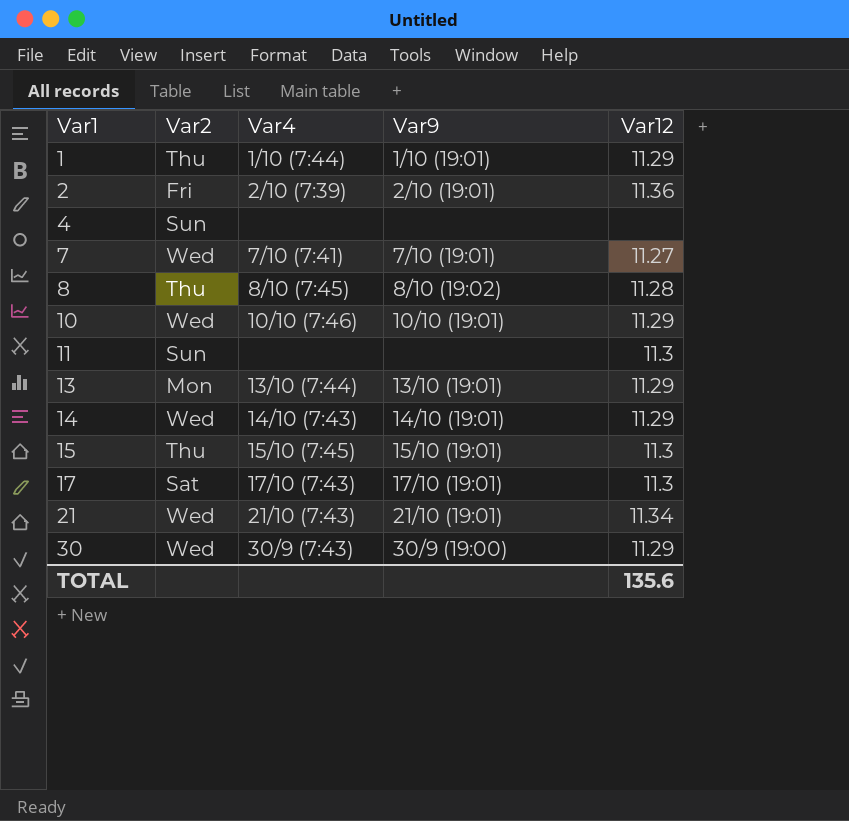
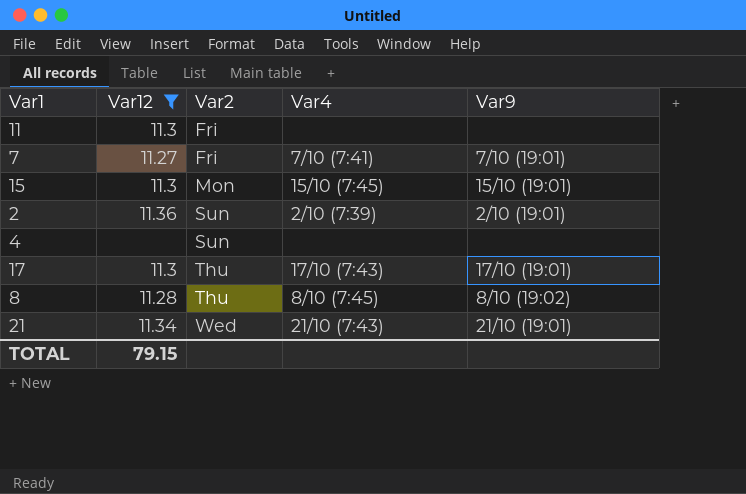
filter: none -> Var12 != 11.29
row order: Var1 ascending -> Var2 ascending
column Var12 | position: 5 -> 2
11 | Var2: Sun -> Fri
7 | Var2: Wed -> Fri
15 | Var2: Thu -> Mon
2 | Var2: Fri -> Sun
17 | Var2: Sat -> Thu
TOTAL | Var12: 135.6 -> 79.15

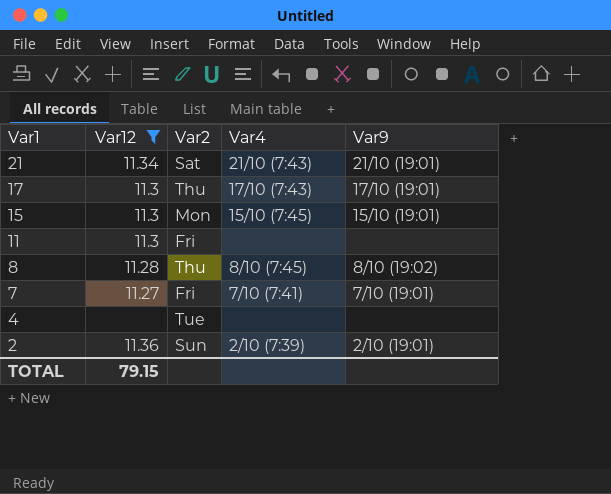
row order: Var2 ascending -> Var1 descending
21 | Var2: Wed -> Sat
4 | Var2: Sun -> Tue

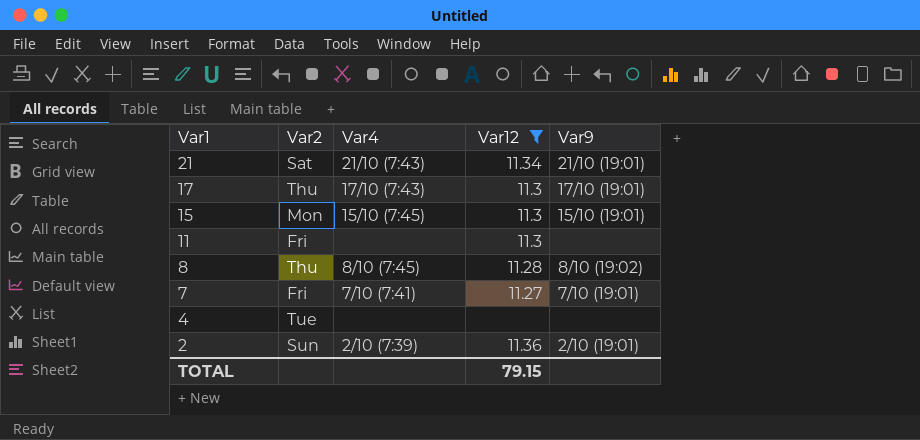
column Var12 | position: 2 -> 4

